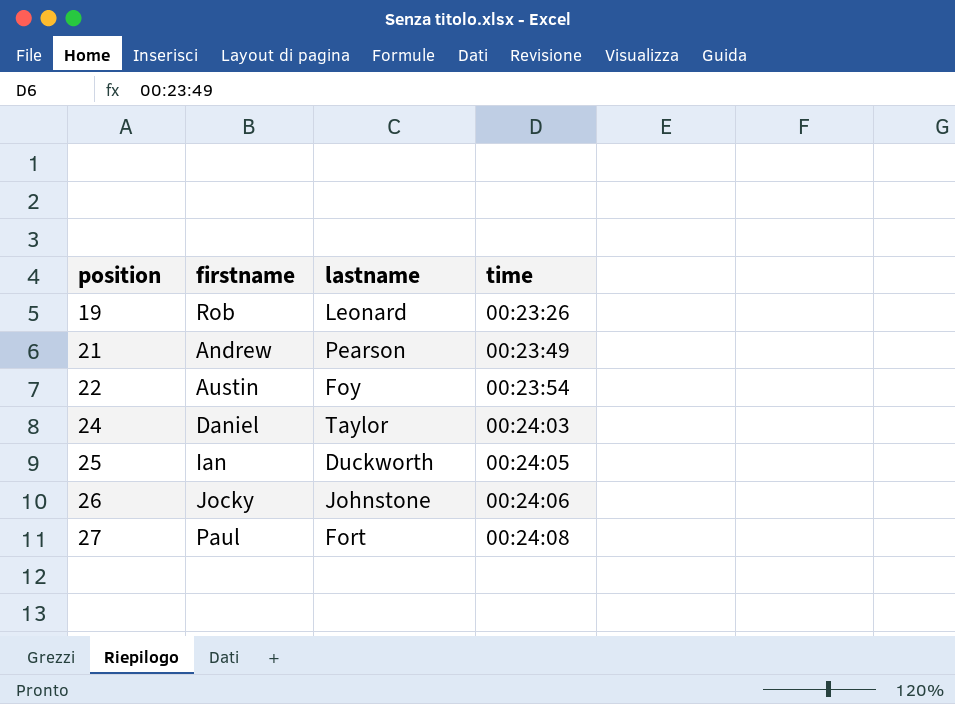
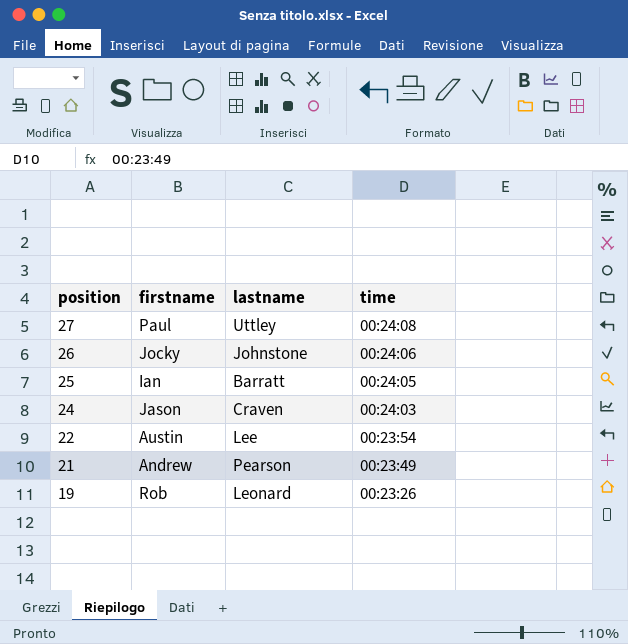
row order: position ascending -> position descending
27 | lastname: Fort -> Uttley
25 | lastname: Duckworth -> Barratt
24 | firstname: Daniel -> Jason
24 | lastname: Taylor -> Craven
22 | lastname: Foy -> Lee

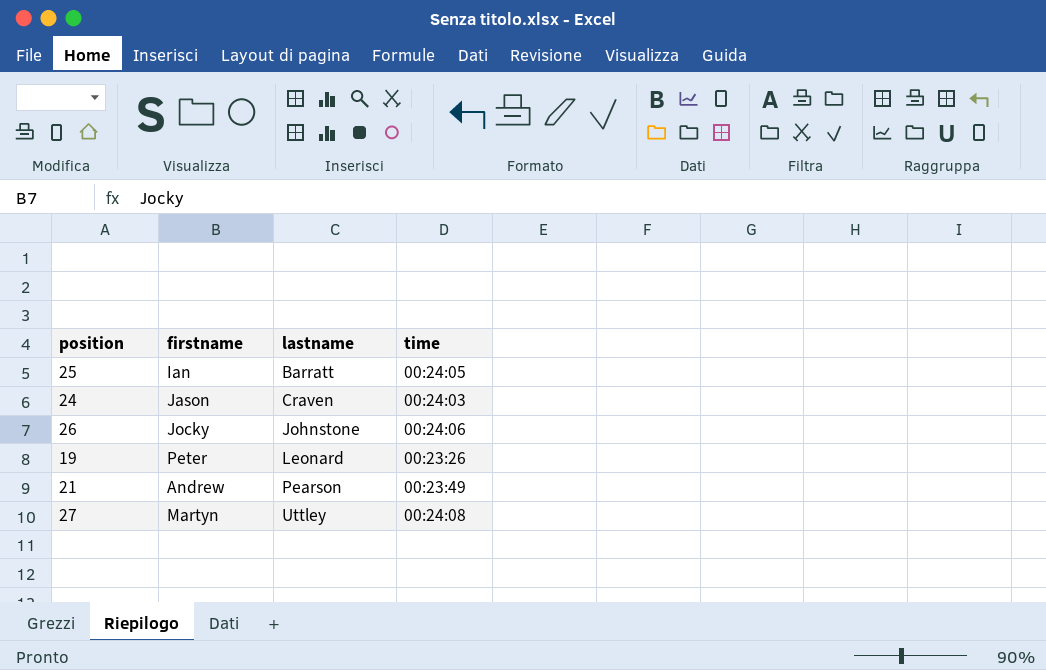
row order: position descending -> lastname ascending
row 22: Austin | Lee | 00:23:54 -> none
19 | firstname: Rob -> Peter
27 | firstname: Paul -> Martyn

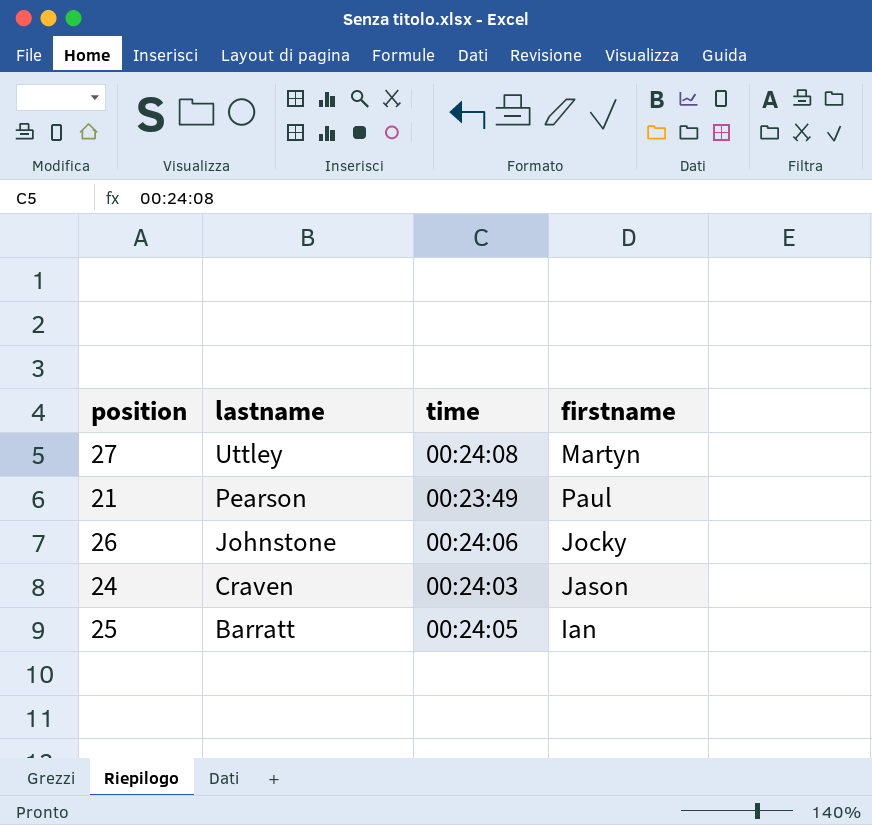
row order: lastname ascending -> lastname descending
column firstname | position: 2 -> 4
row 19: Peter | Leonard | 00:23:26 -> none
21 | firstname: Andrew -> Paul

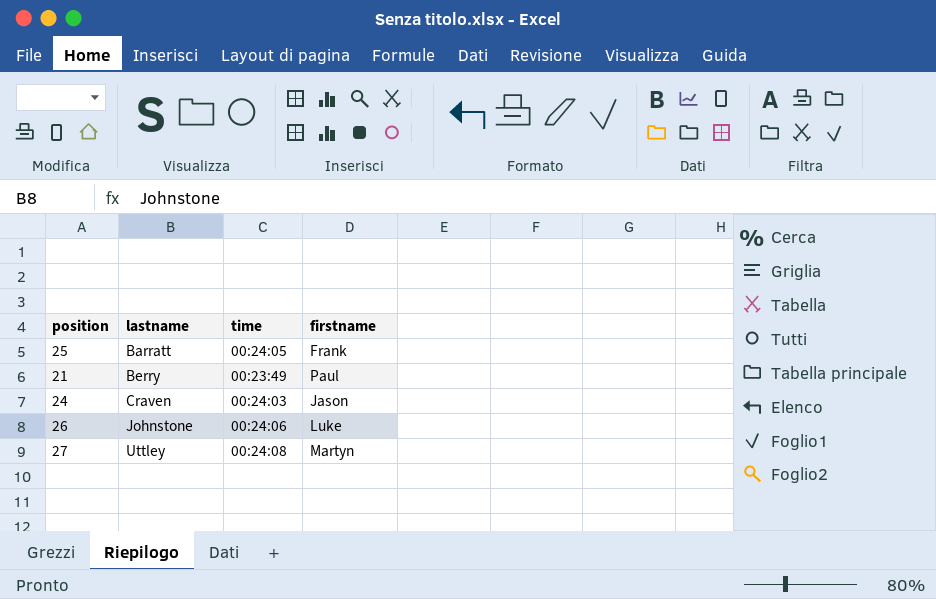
row order: lastname descending -> lastname ascending
25 | firstname: Ian -> Frank
21 | lastname: Pearson -> Berry
26 | firstname: Jocky -> Luke

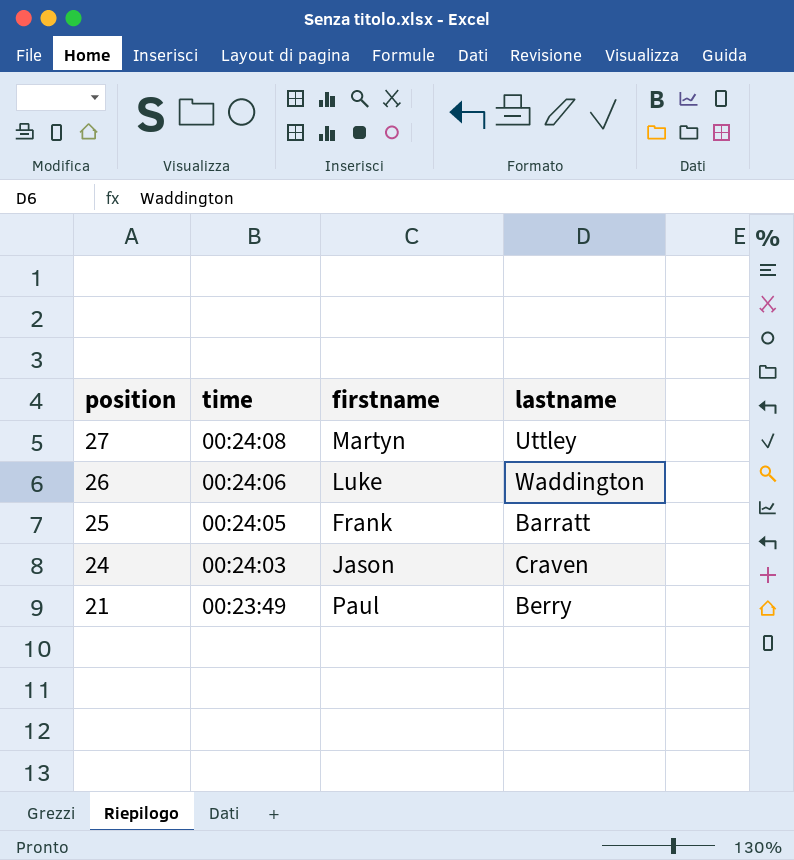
row order: lastname ascending -> position descending
column lastname | position: 2 -> 4
26 | lastname: Johnstone -> Waddington

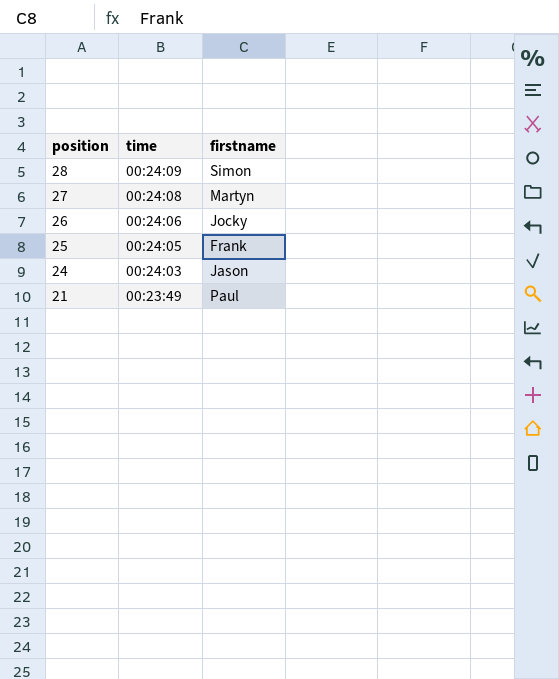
column lastname | position: 4 -> none
row 28: none -> 00:24:09 | Simon
26 | firstname: Luke -> Jocky

